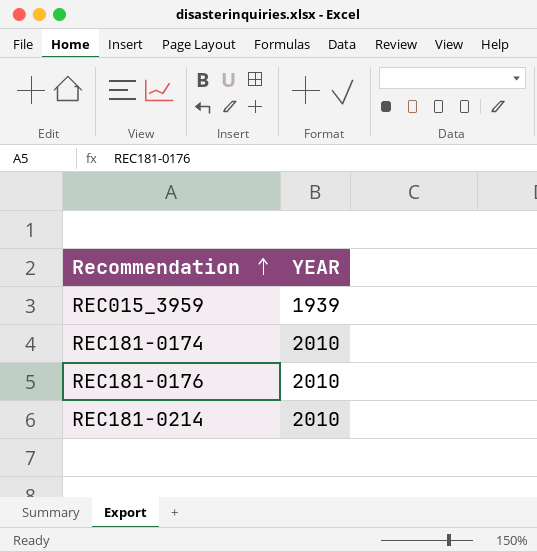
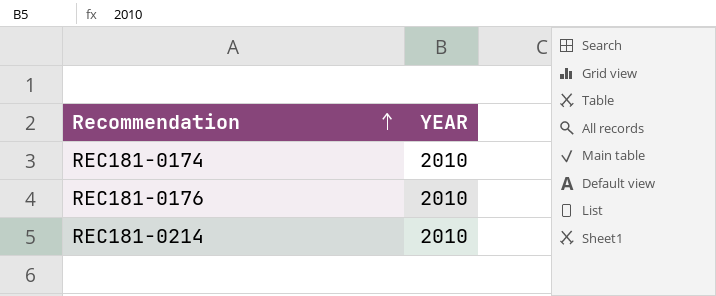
row REC015_3959: 1939 -> none

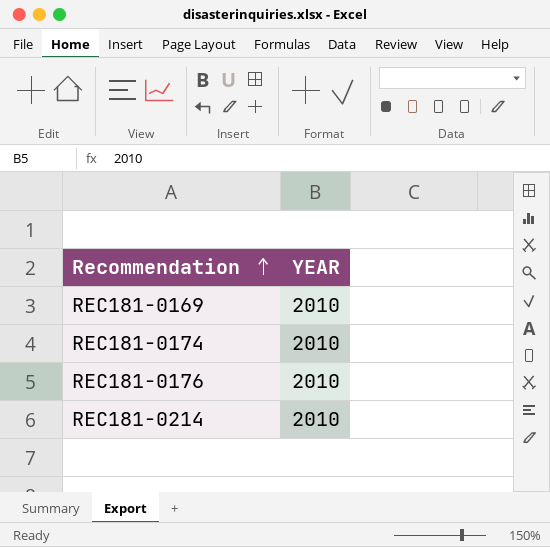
row REC181-0169: none -> 2010

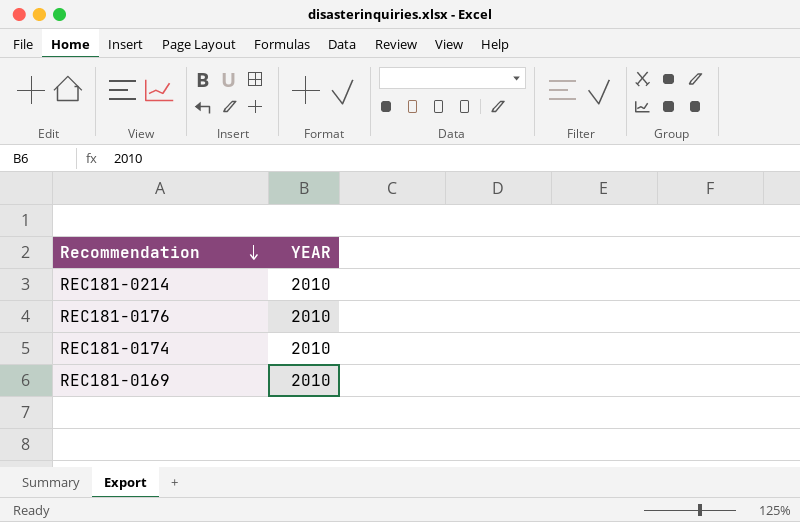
row order: Recommendation ascending -> Recommendation descending

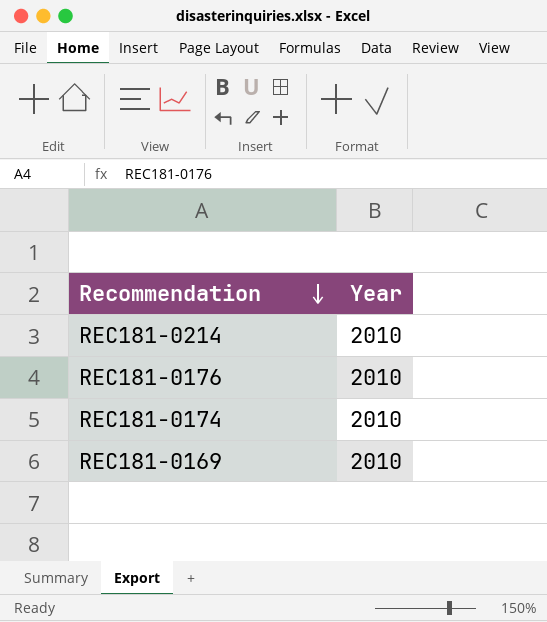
column name: YEAR -> Year

